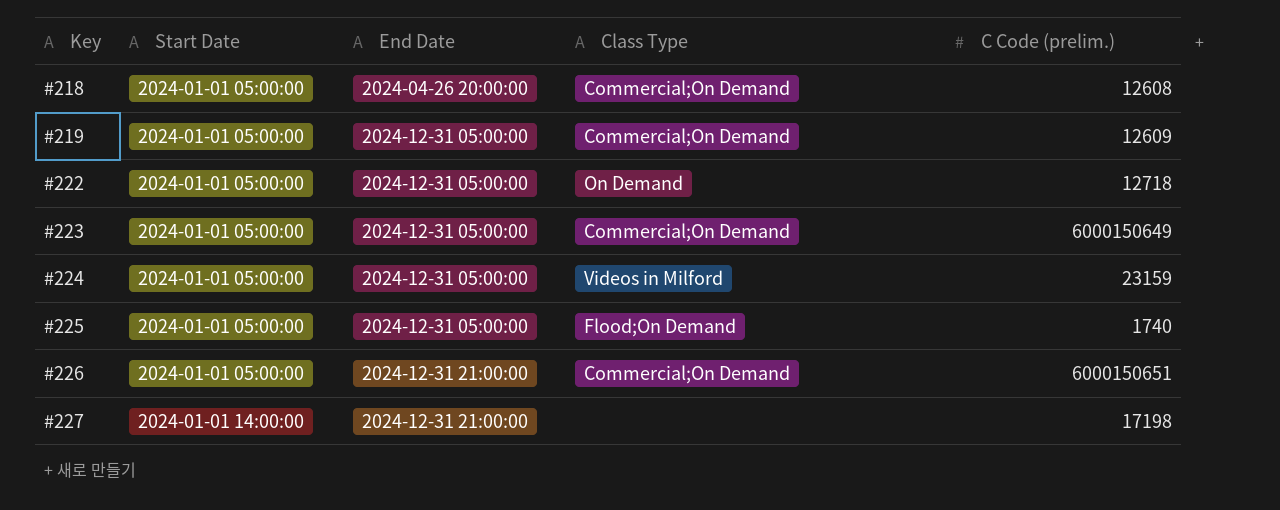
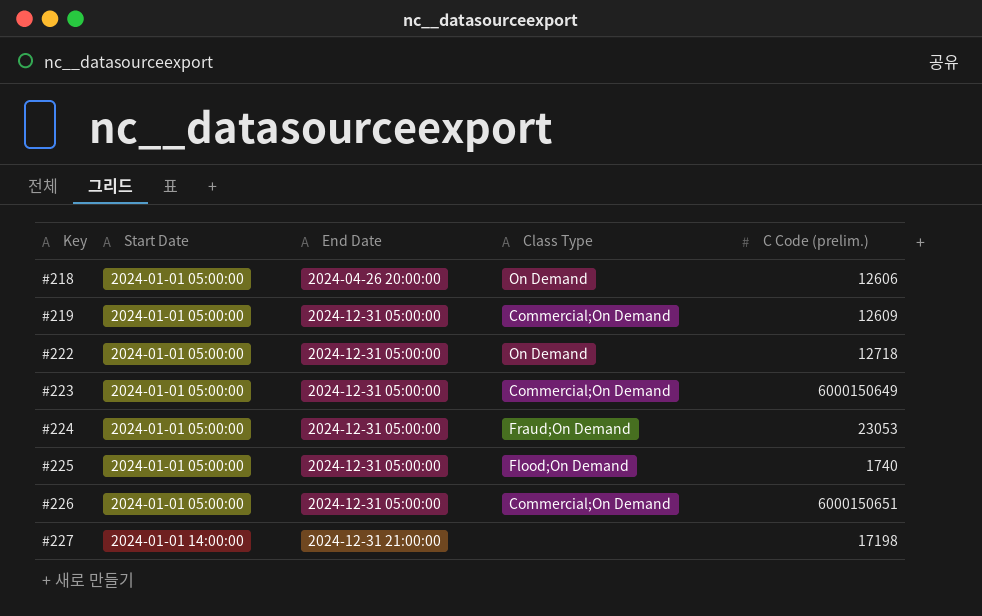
#218 | Class Type: Commercial;On Demand -> On Demand
#218 | C Code (prelim.): 12608 -> 12606
#224 | Class Type: Videos in Milford -> Fraud;On Demand
#224 | C Code (prelim.): 23159 -> 23053
#226 | End Date: 2024-12-31 21:00:00 -> 2024-12-31 05:00:00

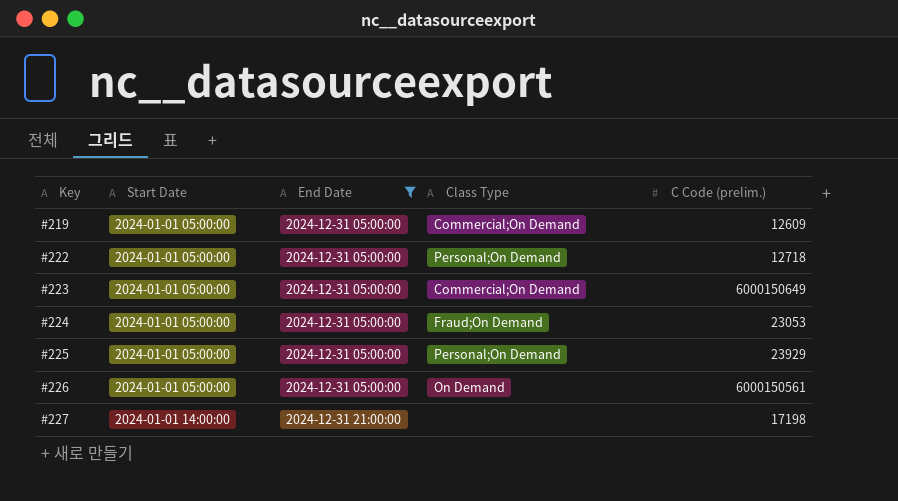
filter: none -> End Date != 2024-04-26 20:00:00
#222 | Class Type: On Demand -> Personal;On Demand
#225 | Class Type: Flood;On Demand -> Personal;On Demand
#225 | C Code (prelim.): 1740 -> 23929
#226 | Class Type: Commercial;On Demand -> On Demand
#226 | C Code (prelim.): 6000150651 -> 6000150561

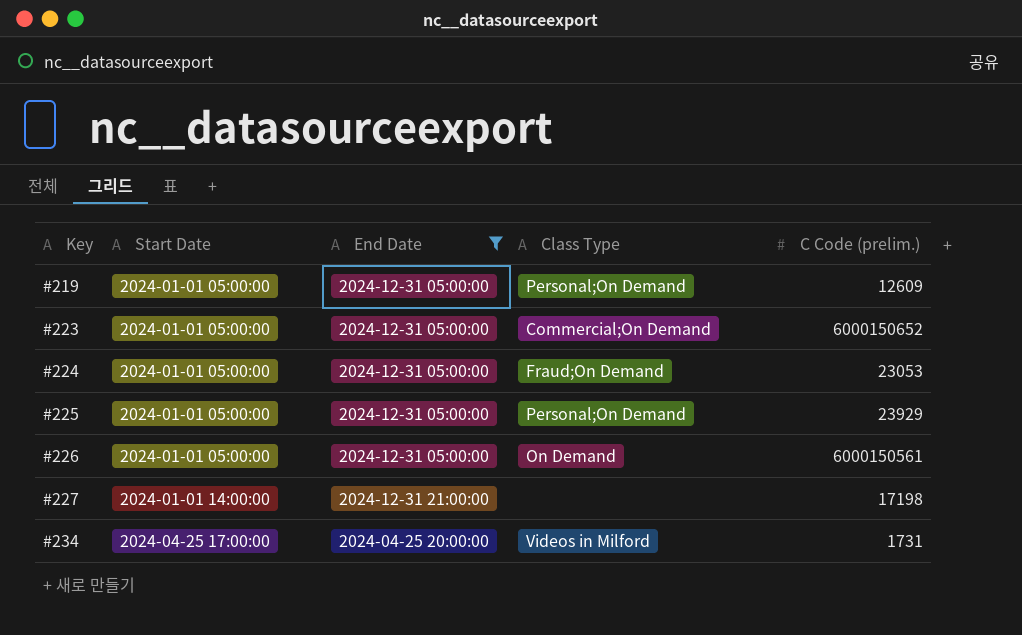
row #222: 2024-01-01 05:00:00 | 2024-12-31 05:00:00 | Personal;On Demand | 12718 -> none
#219 | Class Type: Commercial;On Demand -> Personal;On Demand
#223 | C Code (prelim.): 6000150649 -> 6000150652
row #234: none -> 2024-04-25 17:00:00 | 2024-04-25 20:00:00 | Videos in Milford | 1731

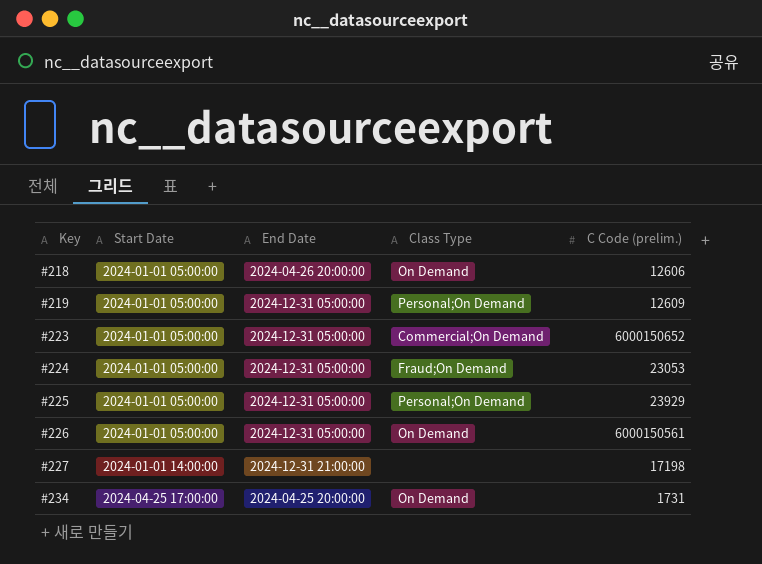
filter: End Date != 2024-04-26 20:00:00 -> none
#234 | Class Type: Videos in Milford -> On Demand

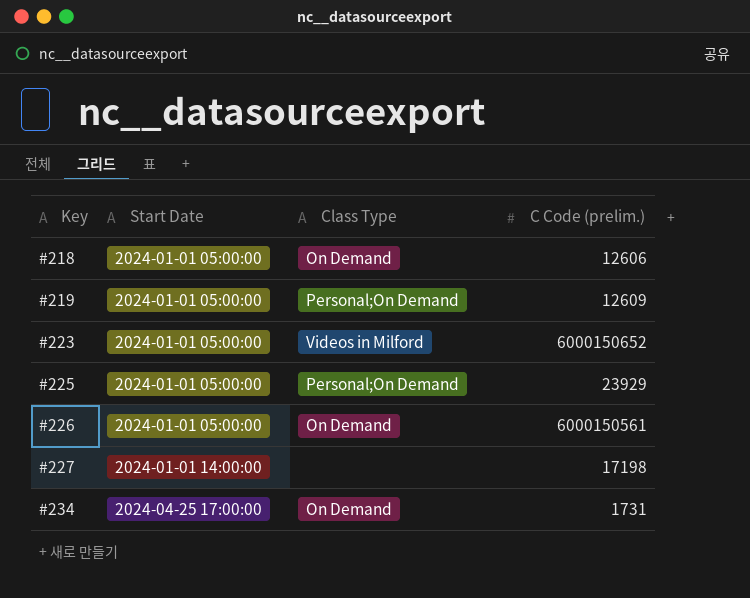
column End Date | position: 3 -> none
row #224: 2024-01-01 05:00:00 | 2024-12-31 05:00:00 | Fraud;On Demand | 23053 -> none
#223 | Class Type: Commercial;On Demand -> Videos in Milford

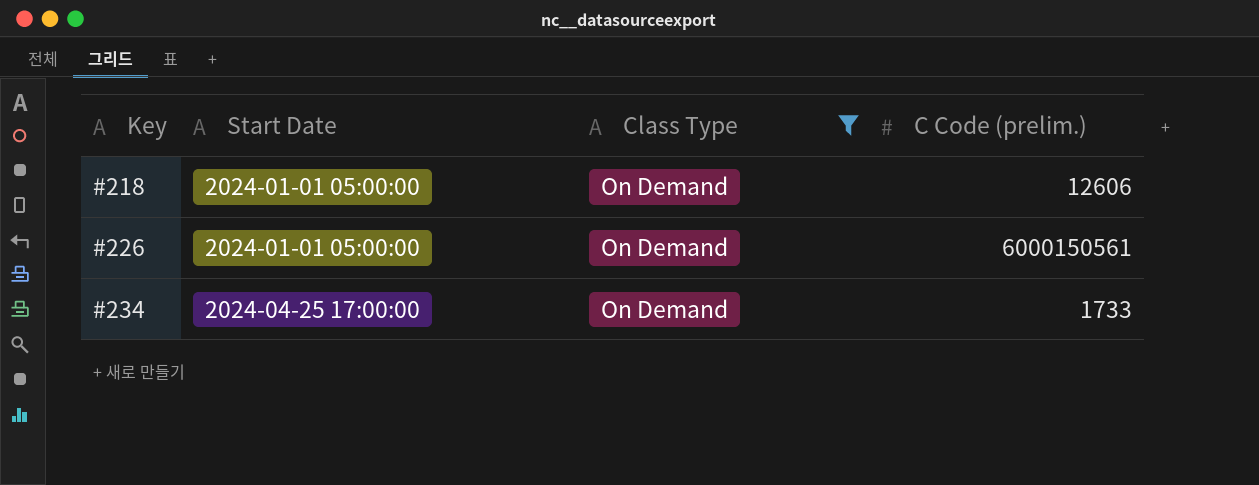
filter: none -> Class Type = On Demand
#234 | C Code (prelim.): 1731 -> 1733

